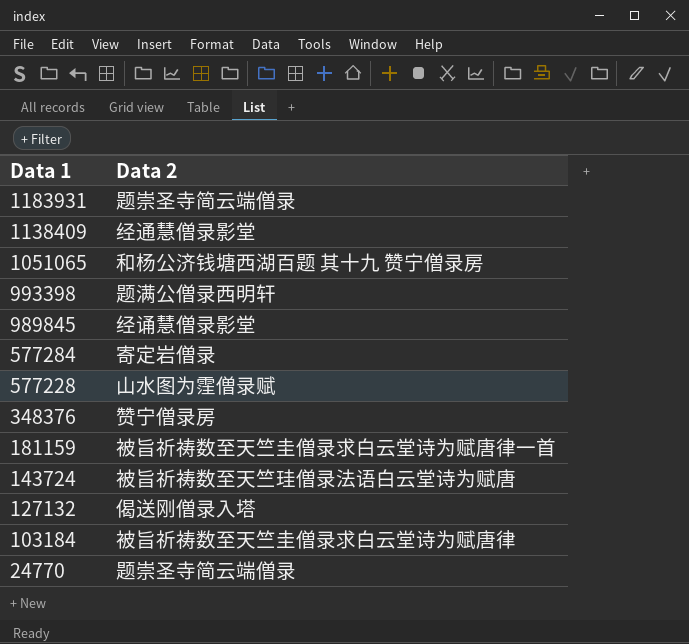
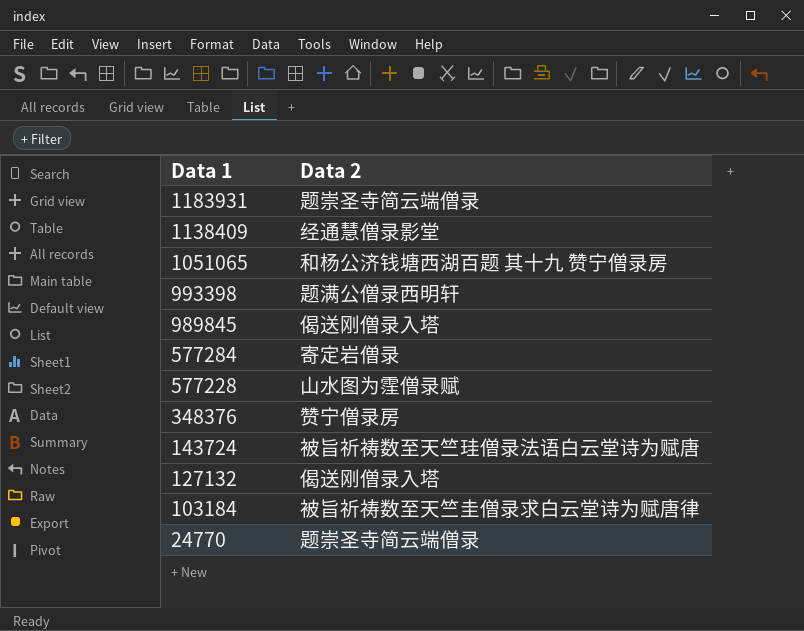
row 181159: 被旨祈祷数至天竺圭僧录求白云堂诗为赋唐律一首 -> none
989845 | Data 2: 经诵慧僧录影堂 -> 偈送刚僧录入塔

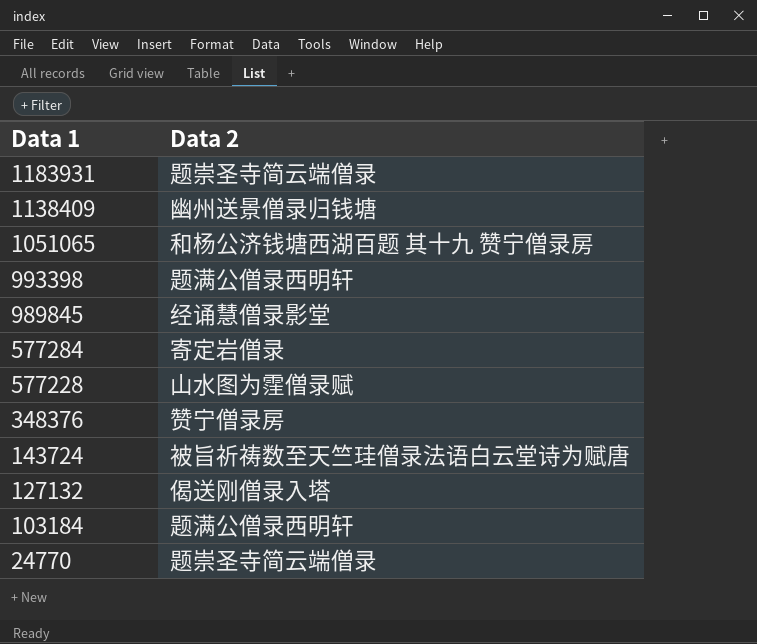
1138409 | Data 2: 经通慧僧录影堂 -> 幽州送景僧录归钱塘
989845 | Data 2: 偈送刚僧录入塔 -> 经诵慧僧录影堂
103184 | Data 2: 被旨祈祷数至天竺圭僧录求白云堂诗为赋唐律 -> 题满公僧录西明轩

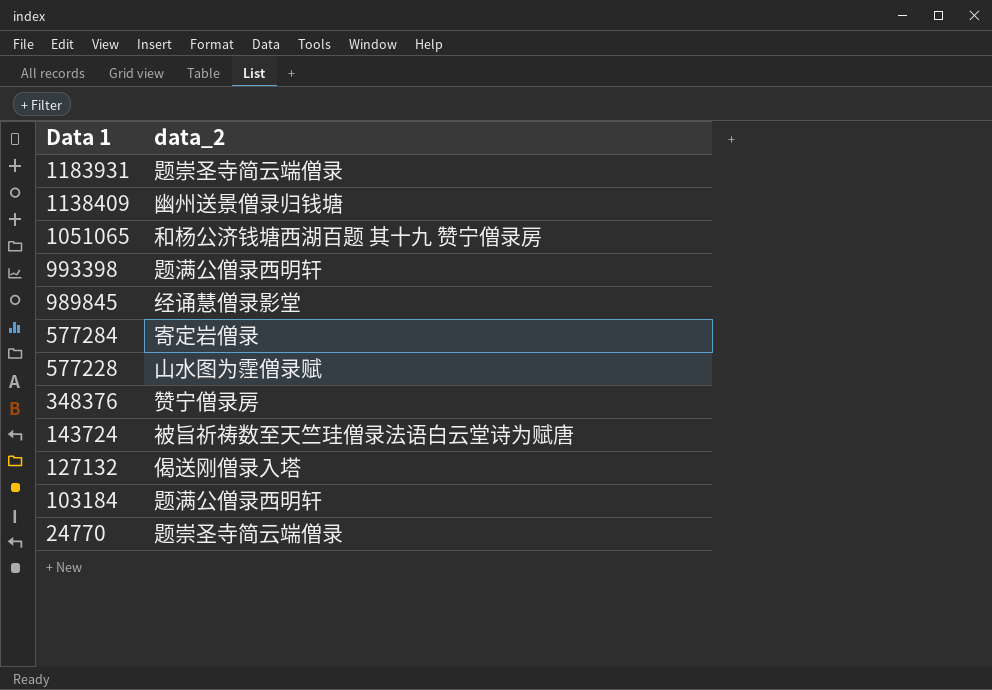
column name: Data 2 -> data_2

